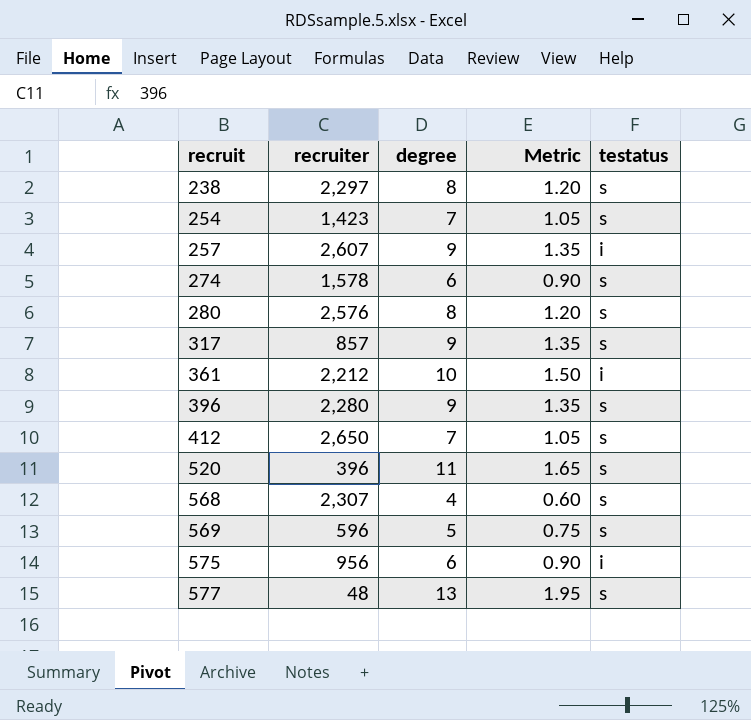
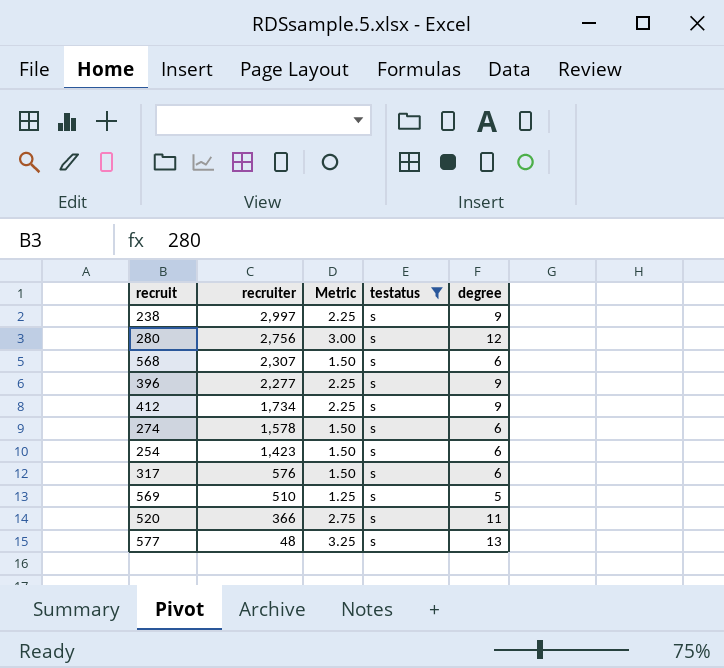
filter: none -> testatus = s
row order: recruit ascending -> recruiter descending
column Metric | formula: [degree] * 0.15 -> [degree] * 0.25
column degree | position: 3 -> 5
238 | recruiter: 2,297 -> 2,997
238 | degree: 8 -> 9
280 | recruiter: 2,576 -> 2,756
280 | degree: 8 -> 12
568 | degree: 4 -> 6
396 | recruiter: 2,280 -> 2,277
412 | recruiter: 2,650 -> 1,734
412 | degree: 7 -> 9
254 | degree: 7 -> 6
317 | recruiter: 857 -> 576
317 | degree: 9 -> 6
569 | recruiter: 596 -> 510
520 | recruiter: 396 -> 366

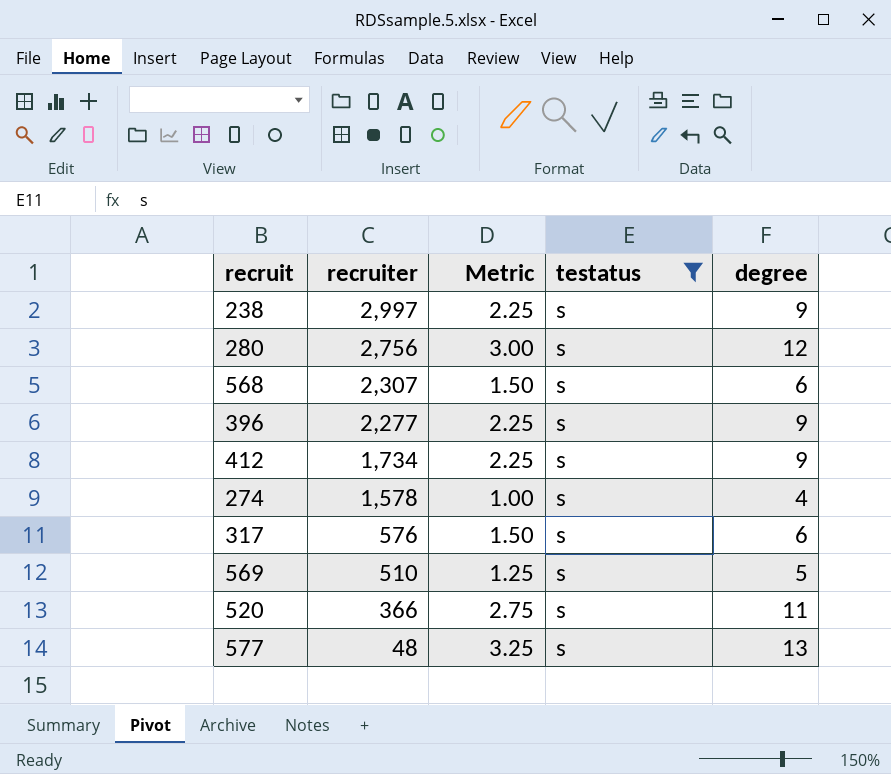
row 254: 1,423 | 1.50 | s | 6 -> none
274 | Metric: 1.50 -> 1.00
274 | degree: 6 -> 4

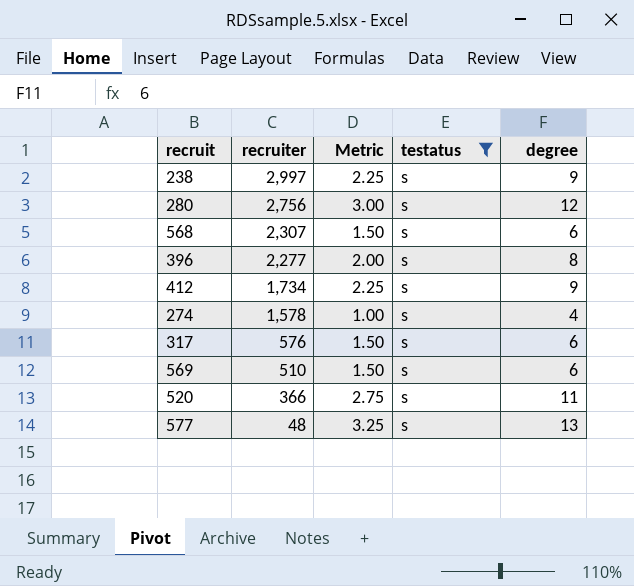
396 | Metric: 2.25 -> 2.00
396 | degree: 9 -> 8
569 | Metric: 1.25 -> 1.50
569 | degree: 5 -> 6

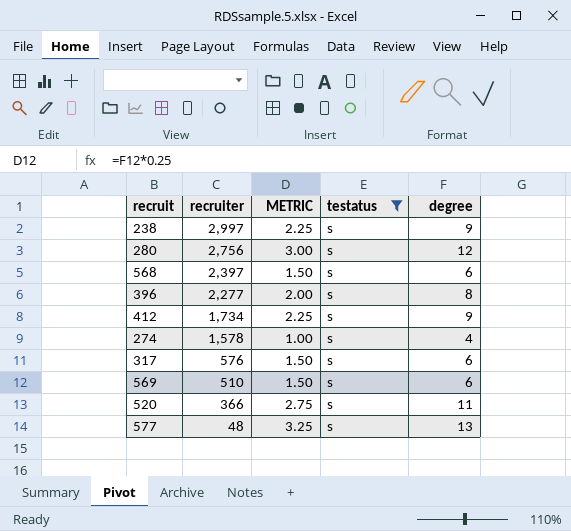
column name: Metric -> METRIC
568 | recruiter: 2,307 -> 2,397

